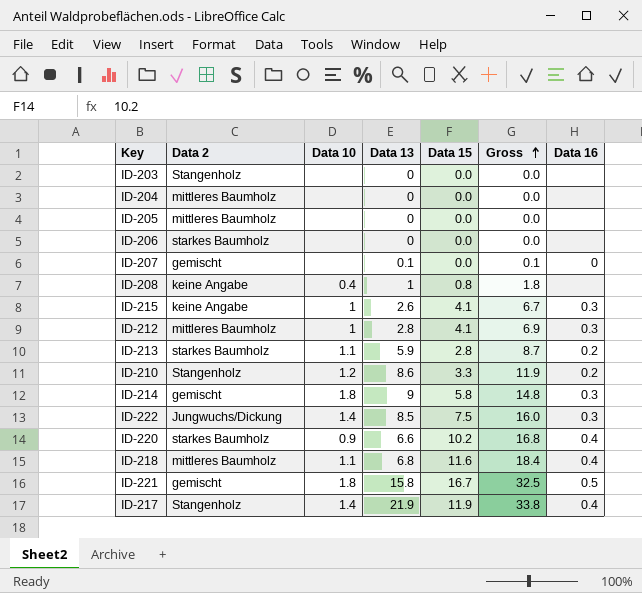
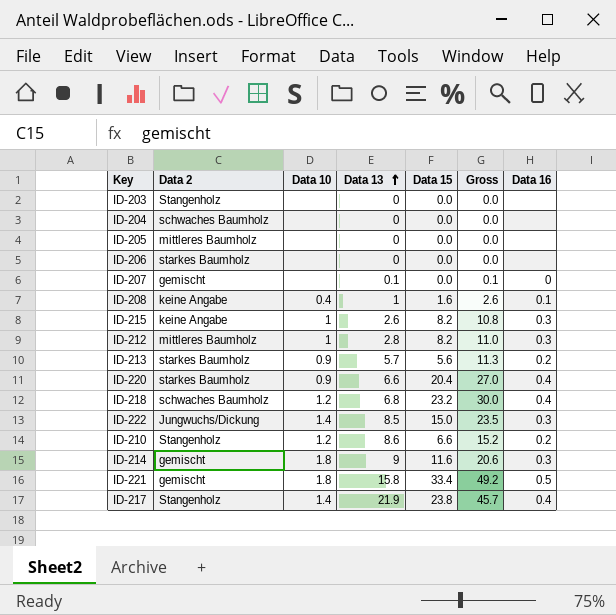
row order: Gross ascending -> Data 13 ascending
ID-204 | Data 2: mittleres Baumholz -> schwaches Baumholz
ID-208 | Data 15: 0.8 -> 1.6
ID-208 | Gross: 1.8 -> 2.6
ID-208 | Data 16: none -> 0.1
ID-215 | Data 15: 4.1 -> 8.2
ID-215 | Gross: 6.7 -> 10.8
ID-212 | Data 15: 4.1 -> 8.2
ID-212 | Gross: 6.9 -> 11.0
ID-213 | Data 10: 1.1 -> 0.9
ID-213 | Data 13: 5.9 -> 5.7
ID-213 | Data 15: 2.8 -> 5.6
ID-213 | Gross: 8.7 -> 11.3
ID-220 | Data 15: 10.2 -> 20.4
ID-220 | Gross: 16.8 -> 27.0
ID-218 | Data 2: mittleres Baumholz -> schwaches Baumholz
ID-218 | Data 10: 1.1 -> 1.2
ID-218 | Data 15: 11.6 -> 23.2
ID-218 | Gross: 18.4 -> 30.0
ID-222 | Data 15: 7.5 -> 15.0
ID-222 | Gross: 16.0 -> 23.5
ID-210 | Data 15: 3.3 -> 6.6
ID-210 | Gross: 11.9 -> 15.2
ID-214 | Data 15: 5.8 -> 11.6
ID-214 | Gross: 14.8 -> 20.6
ID-221 | Data 15: 16.7 -> 33.4
ID-221 | Gross: 32.5 -> 49.2
ID-217 | Data 15: 11.9 -> 23.8
ID-217 | Gross: 33.8 -> 45.7

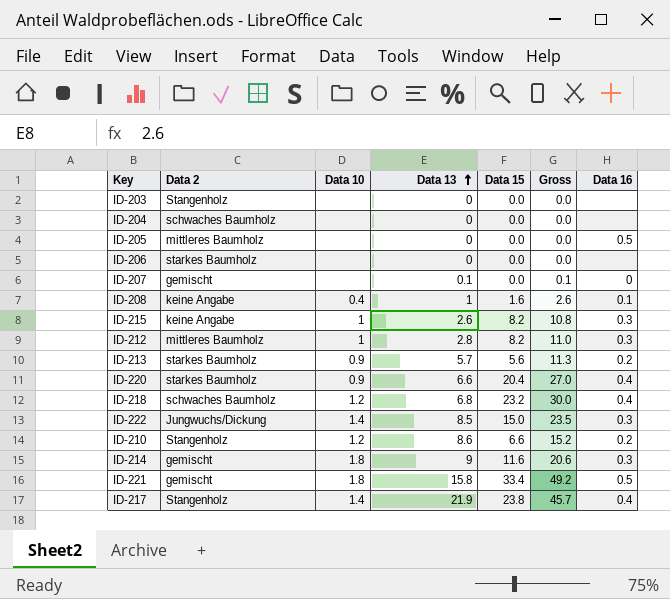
ID-205 | Data 16: none -> 0.5

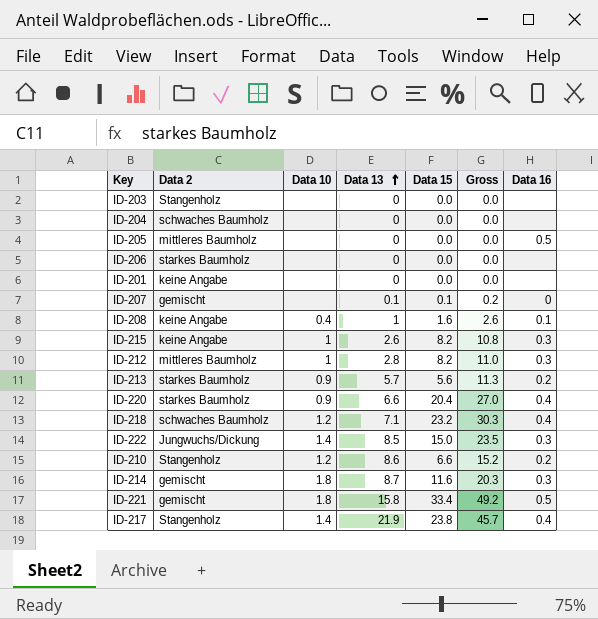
row ID-201: none -> keine Angabe | none | 0 | 0.0 | 0.0 | none
ID-207 | Data 15: 0.0 -> 0.1
ID-207 | Gross: 0.1 -> 0.2
ID-218 | Data 13: 6.8 -> 7.1
ID-218 | Gross: 30.0 -> 30.3
ID-214 | Data 13: 9 -> 8.7
ID-214 | Gross: 20.6 -> 20.3

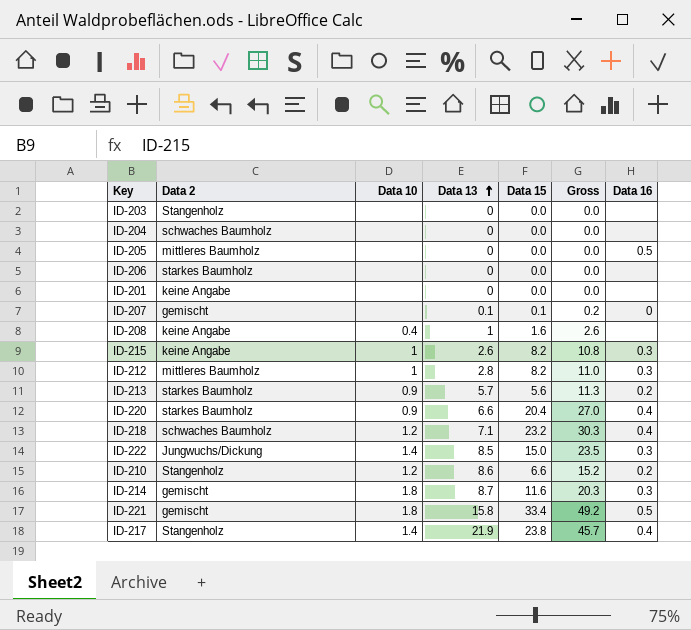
ID-208 | Data 16: 0.1 -> none

